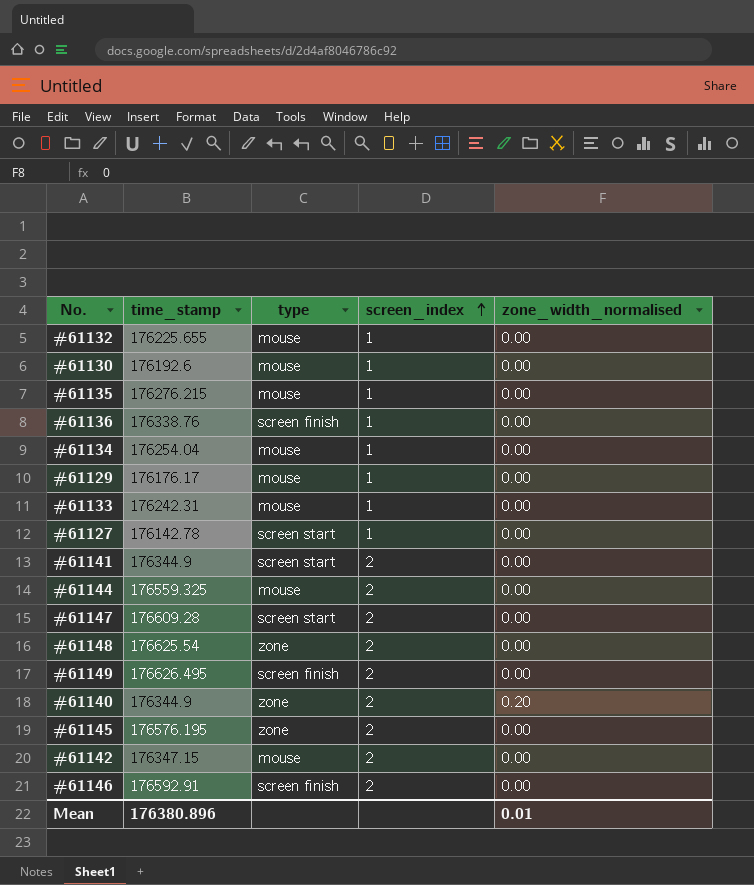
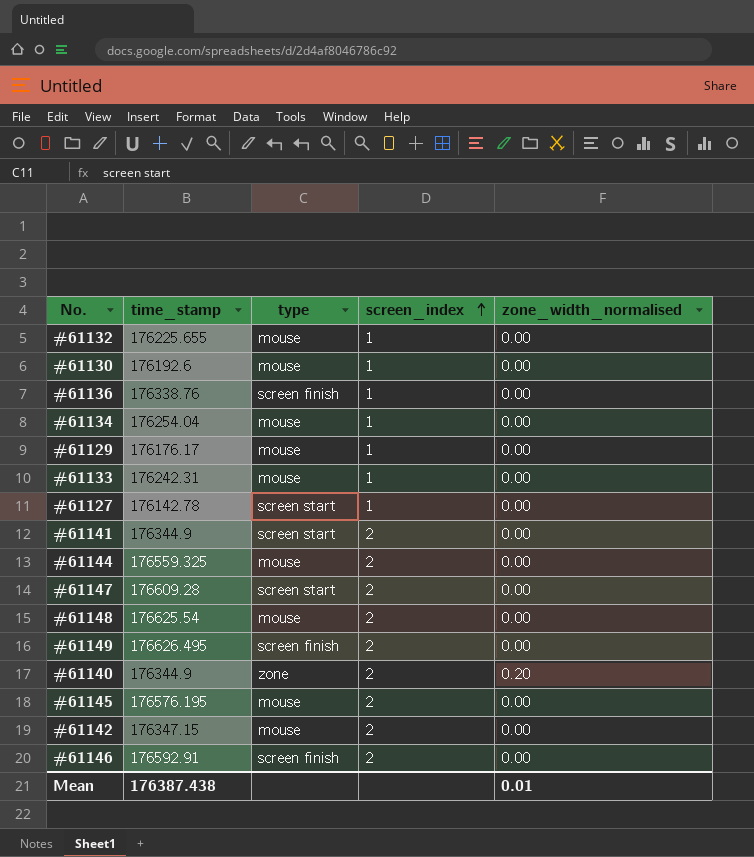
row #61135: 176276.215 | mouse | 1 | 0.00 -> none
#61148 | type: zone -> mouse
#61145 | type: zone -> mouse
Mean | time_stamp: 176380.896 -> 176387.438

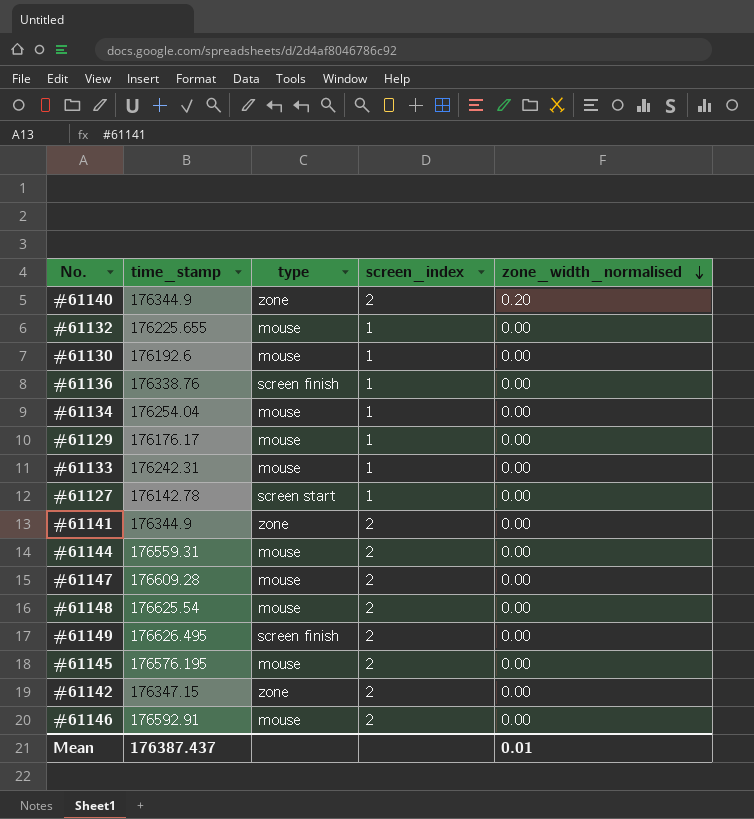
row order: screen_index ascending -> zone_width_normalised descending
#61141 | type: screen start -> zone
#61144 | time_stamp: 176559.325 -> 176559.31
#61147 | type: screen start -> mouse
#61142 | type: mouse -> zone
#61146 | type: screen finish -> mouse
Mean | time_stamp: 176387.438 -> 176387.437

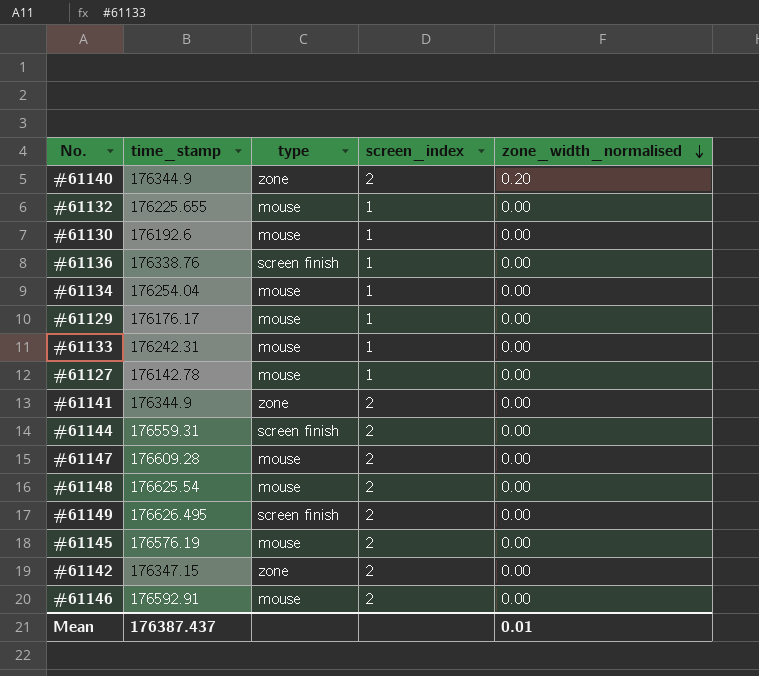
#61127 | type: screen start -> mouse
#61144 | type: mouse -> screen finish
#61145 | time_stamp: 176576.195 -> 176576.19

